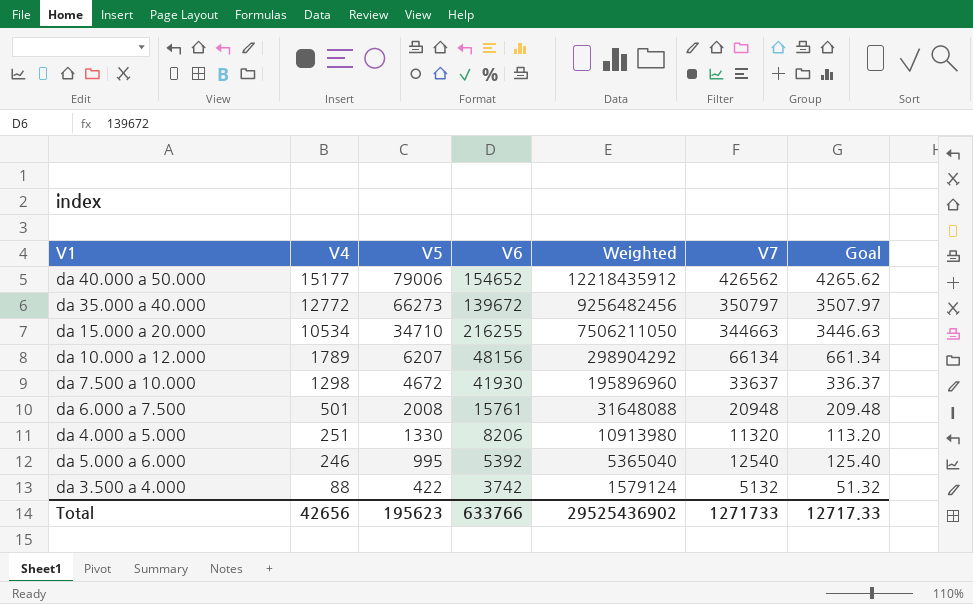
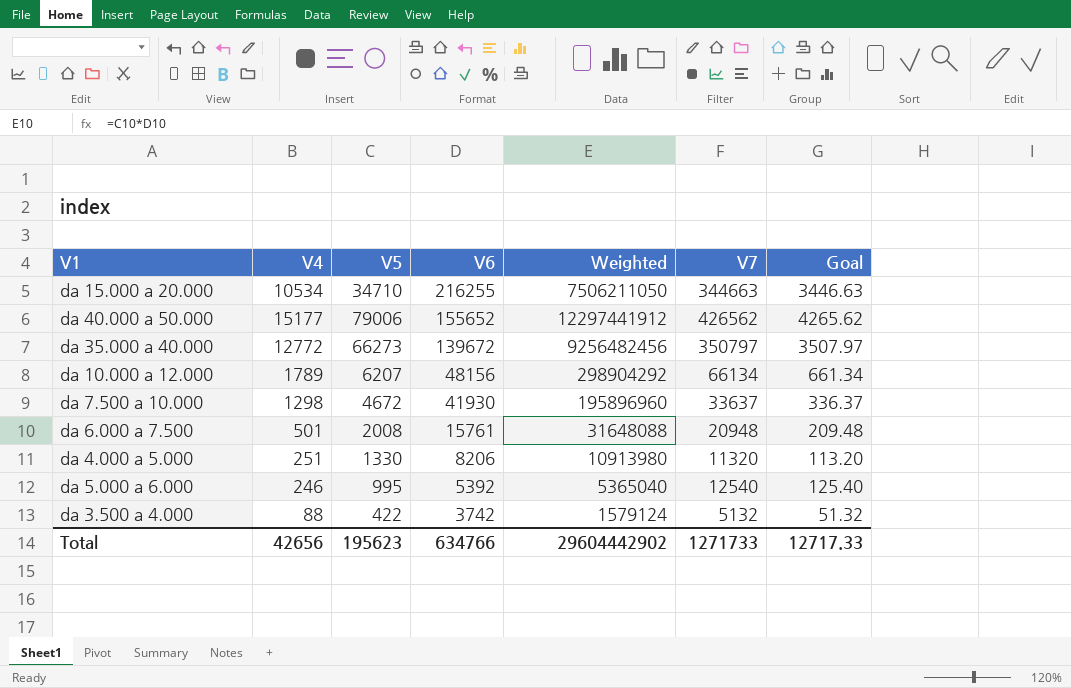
row order: V4 descending -> V6 descending
da 40.000 a 50.000 | V6: 154652 -> 155652
da 40.000 a 50.000 | Weighted: 12218435912 -> 12297441912
Total | V6: 633766 -> 634766
Total | Weighted: 29525436902 -> 29604442902

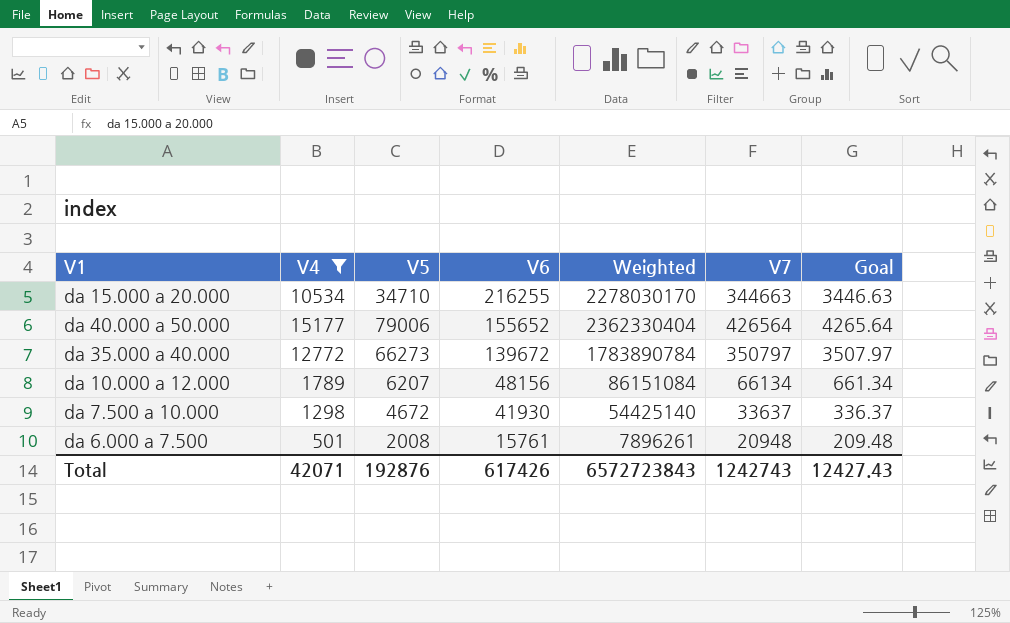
filter: none -> V4 >= 501
column Weighted | formula: [V5] * [V6] -> [V4] * [V6]
da 40.000 a 50.000 | V7: 426562 -> 426564
da 40.000 a 50.000 | Goal: 4265.62 -> 4265.64
Total | V4: 42656 -> 42071
Total | V5: 195623 -> 192876
Total | V6: 634766 -> 617426
Total | Weighted: 29604442902 -> 6572723843
Total | V7: 1271733 -> 1242743
Total | Goal: 12717.33 -> 12427.43

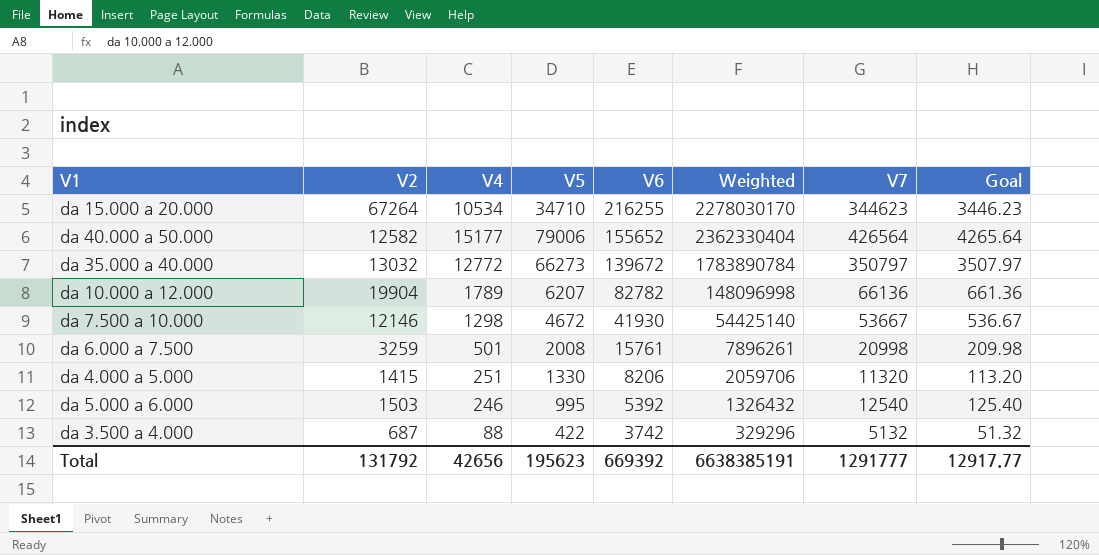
filter: V4 >= 501 -> none
column V2 | position: none -> 2
da 15.000 a 20.000 | V7: 344663 -> 344623
da 15.000 a 20.000 | Goal: 3446.63 -> 3446.23
da 10.000 a 12.000 | V6: 48156 -> 82782
da 10.000 a 12.000 | Weighted: 86151084 -> 148096998
da 10.000 a 12.000 | V7: 66134 -> 66136
da 10.000 a 12.000 | Goal: 661.34 -> 661.36
da 7.500 a 10.000 | V7: 33637 -> 53667
da 7.500 a 10.000 | Goal: 336.37 -> 536.67
da 6.000 a 7.500 | V7: 20948 -> 20998
da 6.000 a 7.500 | Goal: 209.48 -> 209.98
Total | V4: 42071 -> 42656
Total | V5: 192876 -> 195623
Total | V6: 617426 -> 669392
Total | Weighted: 6572723843 -> 6638385191
Total | V7: 1242743 -> 1291777
Total | Goal: 12427.43 -> 12917.77

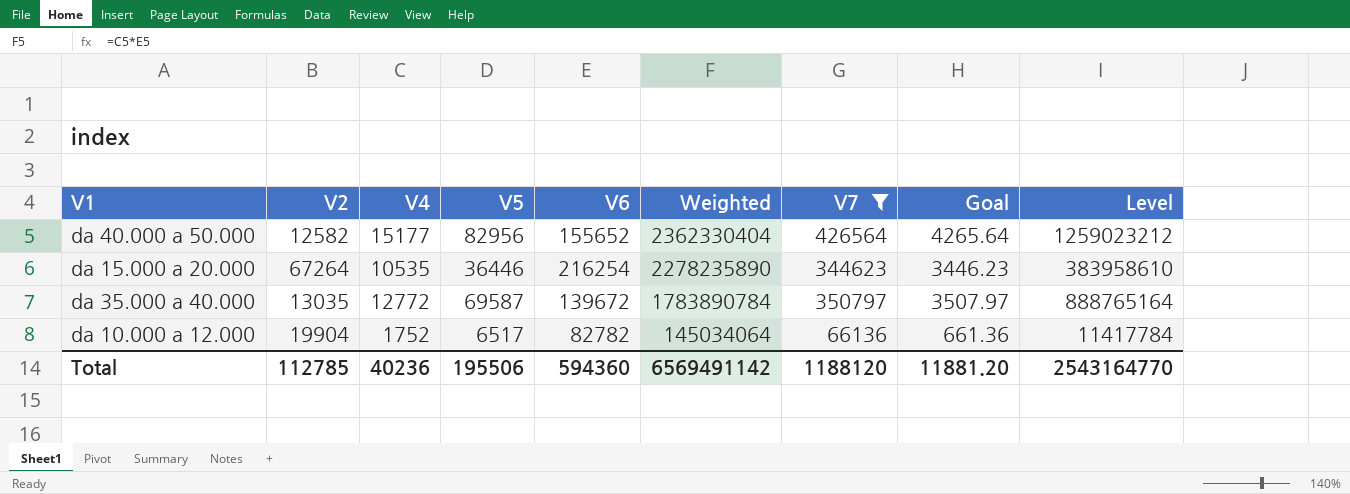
filter: none -> V7 >= 66136
row order: V6 descending -> Weighted descending
column Level | formula: none -> [V4] * [V5]
da 40.000 a 50.000 | V5: 79006 -> 82956
da 15.000 a 20.000 | V4: 10534 -> 10535
da 15.000 a 20.000 | V5: 34710 -> 36446
da 15.000 a 20.000 | V6: 216255 -> 216254
da 15.000 a 20.000 | Weighted: 2278030170 -> 2278235890
da 35.000 a 40.000 | V2: 13032 -> 13035
da 35.000 a 40.000 | V5: 66273 -> 69587
da 10.000 a 12.000 | V4: 1789 -> 1752
da 10.000 a 12.000 | V5: 6207 -> 6517
da 10.000 a 12.000 | Weighted: 148096998 -> 145034064
Total | V2: 131792 -> 112785
Total | V4: 42656 -> 40236
Total | V5: 195623 -> 195506
Total | V6: 669392 -> 594360
Total | Weighted: 6638385191 -> 6569491142
Total | V7: 1291777 -> 1188120
Total | Goal: 12917.77 -> 11881.20

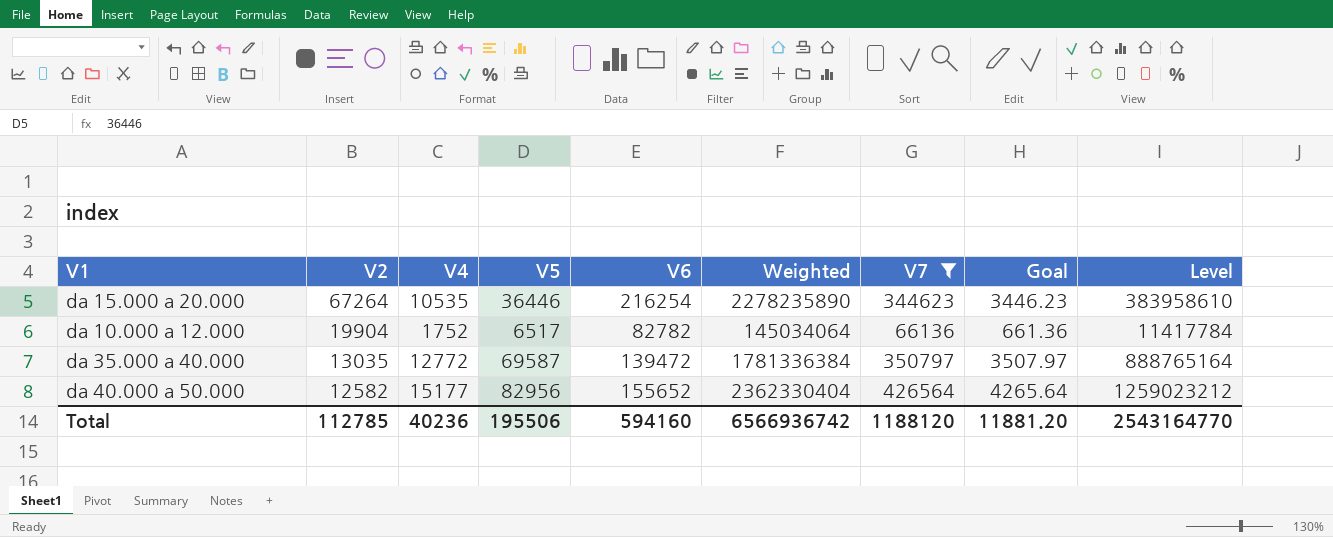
row order: Weighted descending -> V2 descending
da 35.000 a 40.000 | V6: 139672 -> 139472
da 35.000 a 40.000 | Weighted: 1783890784 -> 1781336384
Total | V6: 594360 -> 594160
Total | Weighted: 6569491142 -> 6566936742

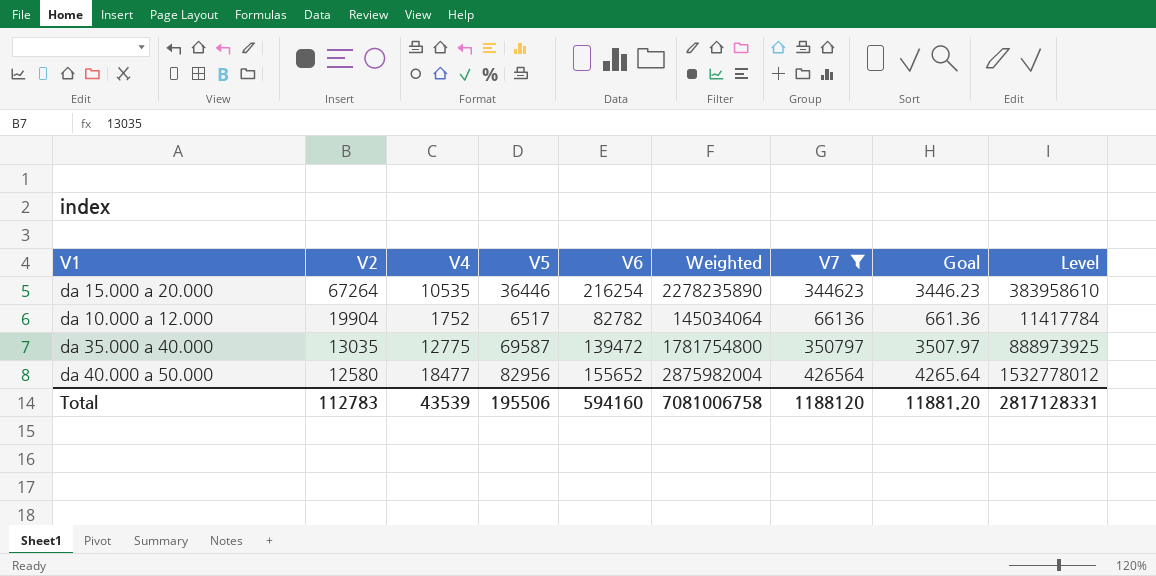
da 35.000 a 40.000 | V4: 12772 -> 12775
da 35.000 a 40.000 | Weighted: 1781336384 -> 1781754800
da 35.000 a 40.000 | Level: 888765164 -> 888973925
da 40.000 a 50.000 | V2: 12582 -> 12580
da 40.000 a 50.000 | V4: 15177 -> 18477
da 40.000 a 50.000 | Weighted: 2362330404 -> 2875982004
da 40.000 a 50.000 | Level: 1259023212 -> 1532778012
Total | V2: 112785 -> 112783
Total | V4: 40236 -> 43539
Total | Weighted: 6566936742 -> 7081006758
Total | Level: 2543164770 -> 2817128331

